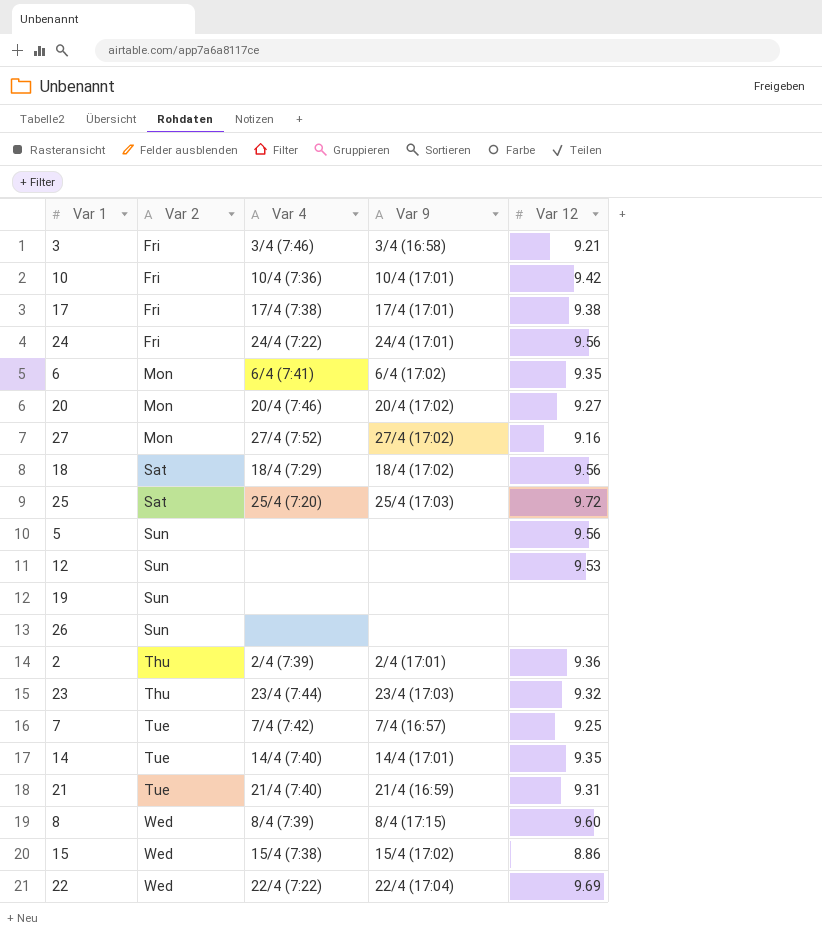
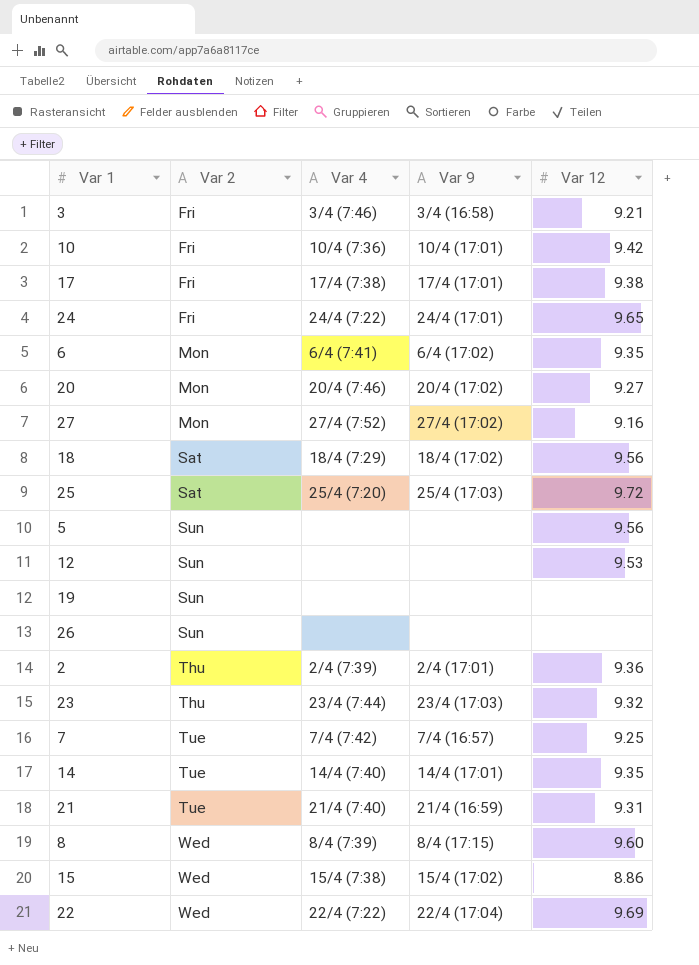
24 | Var 12: 9.56 -> 9.65

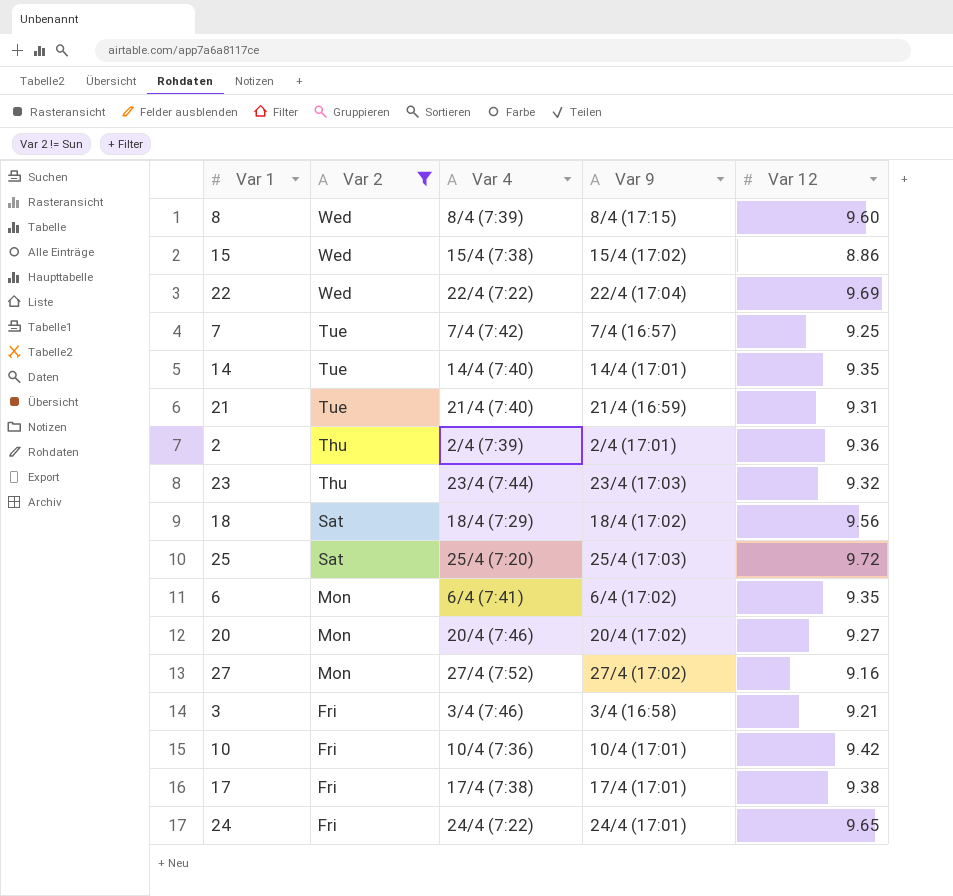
filter: none -> Var 2 != Sun
row order: Var 2 ascending -> Var 2 descending

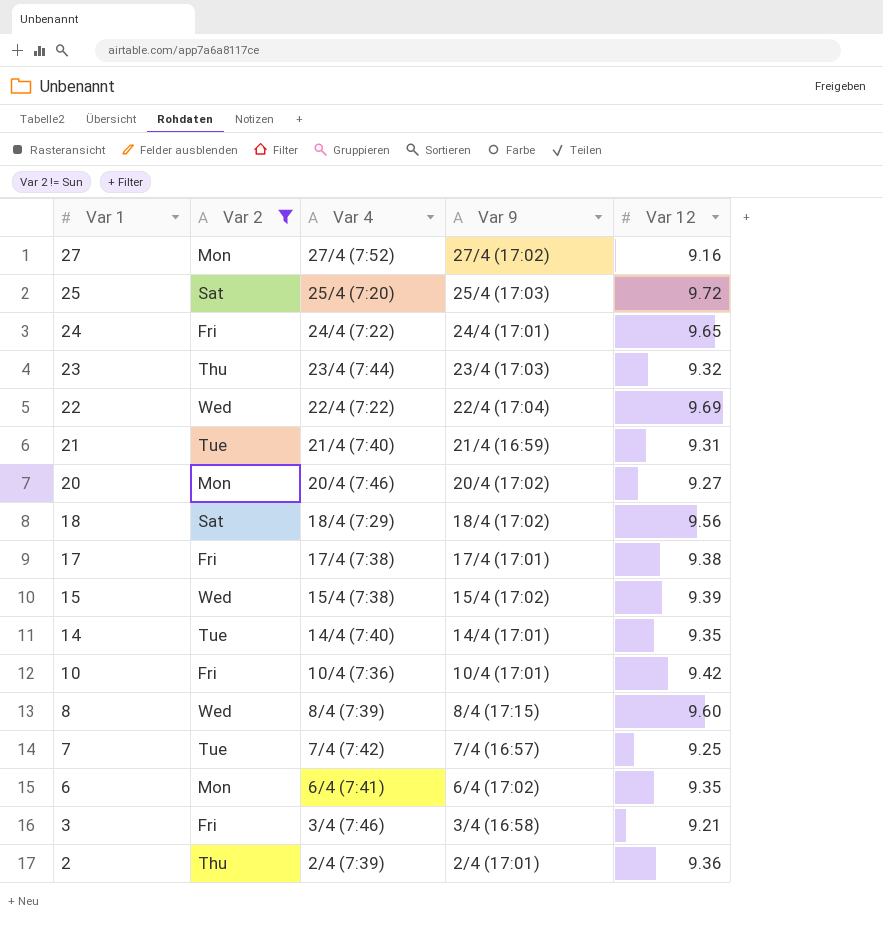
row order: Var 2 descending -> Var 1 descending
15 | Var 12: 8.86 -> 9.39

